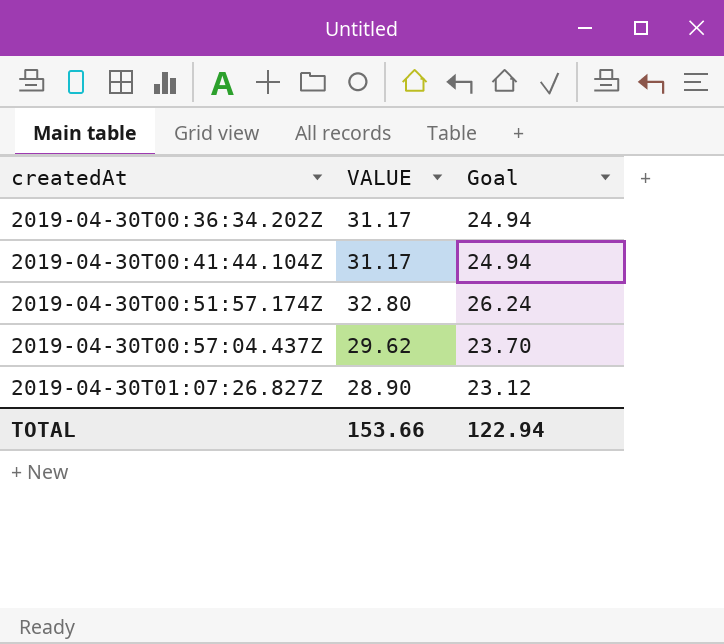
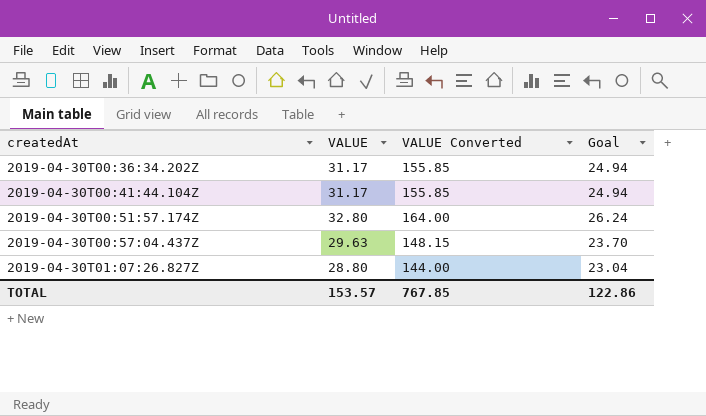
column VALUE Converted | formula: none -> [VALUE] * 5
2019-04-30T00:57:04.437Z | VALUE: 29.62 -> 29.63
2019-04-30T01:07:26.827Z | VALUE: 28.90 -> 28.80
2019-04-30T01:07:26.827Z | Goal: 23.12 -> 23.04
TOTAL | VALUE: 153.66 -> 153.57
TOTAL | Goal: 122.94 -> 122.86

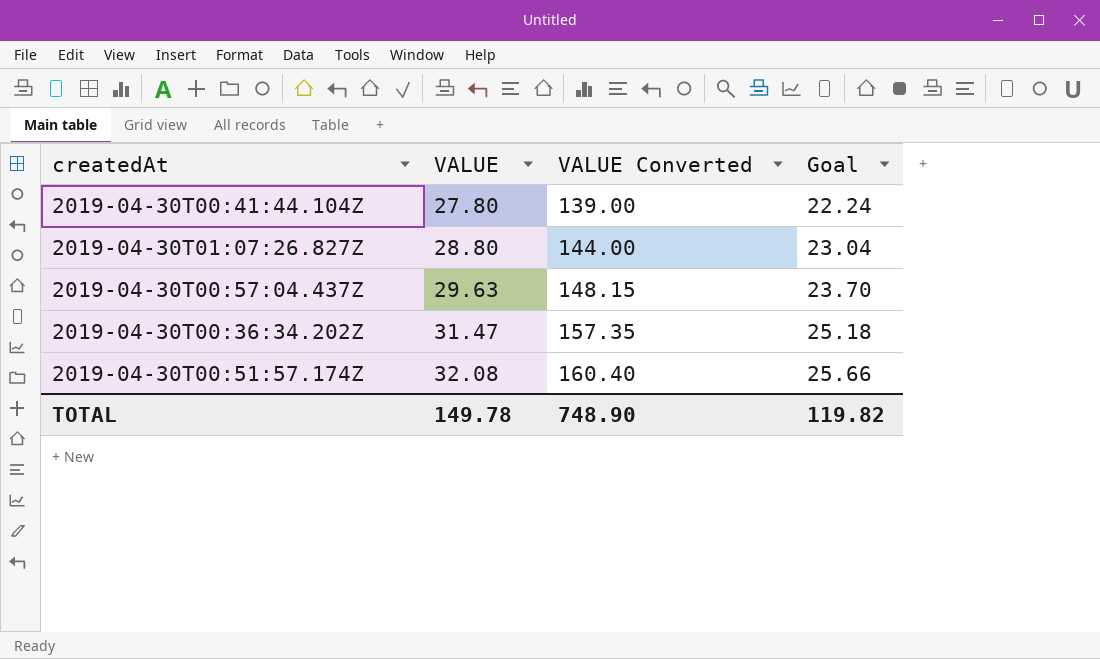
row order: createdAt ascending -> VALUE ascending
2019-04-30T00:41:44.104Z | VALUE: 31.17 -> 27.80
2019-04-30T00:41:44.104Z | VALUE Converted: 155.85 -> 139.00
2019-04-30T00:41:44.104Z | Goal: 24.94 -> 22.24
2019-04-30T00:36:34.202Z | VALUE: 31.17 -> 31.47
2019-04-30T00:36:34.202Z | VALUE Converted: 155.85 -> 157.35
2019-04-30T00:36:34.202Z | Goal: 24.94 -> 25.18
2019-04-30T00:51:57.174Z | VALUE: 32.80 -> 32.08
2019-04-30T00:51:57.174Z | VALUE Converted: 164.00 -> 160.40
2019-04-30T00:51:57.174Z | Goal: 26.24 -> 25.66
TOTAL | VALUE: 153.57 -> 149.78
TOTAL | VALUE Converted: 767.85 -> 748.90
TOTAL | Goal: 122.86 -> 119.82

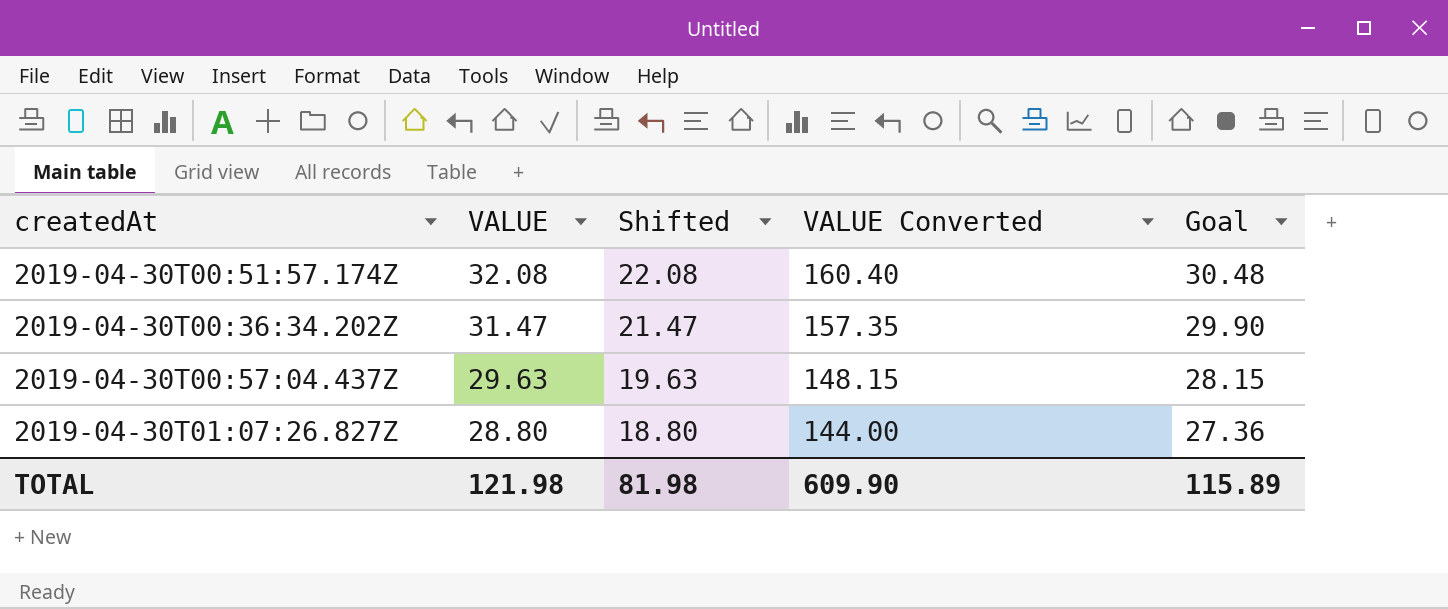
row order: VALUE ascending -> VALUE descending
column Shifted | formula: none -> [VALUE] - 10
column Goal | formula: [VALUE] * 0.8 -> [VALUE] * 0.95
row 2019-04-30T00:41:44.104Z: 27.80 | 139.00 | 22.24 -> none
TOTAL | VALUE: 149.78 -> 121.98
TOTAL | VALUE Converted: 748.90 -> 609.90
TOTAL | Goal: 119.82 -> 115.89

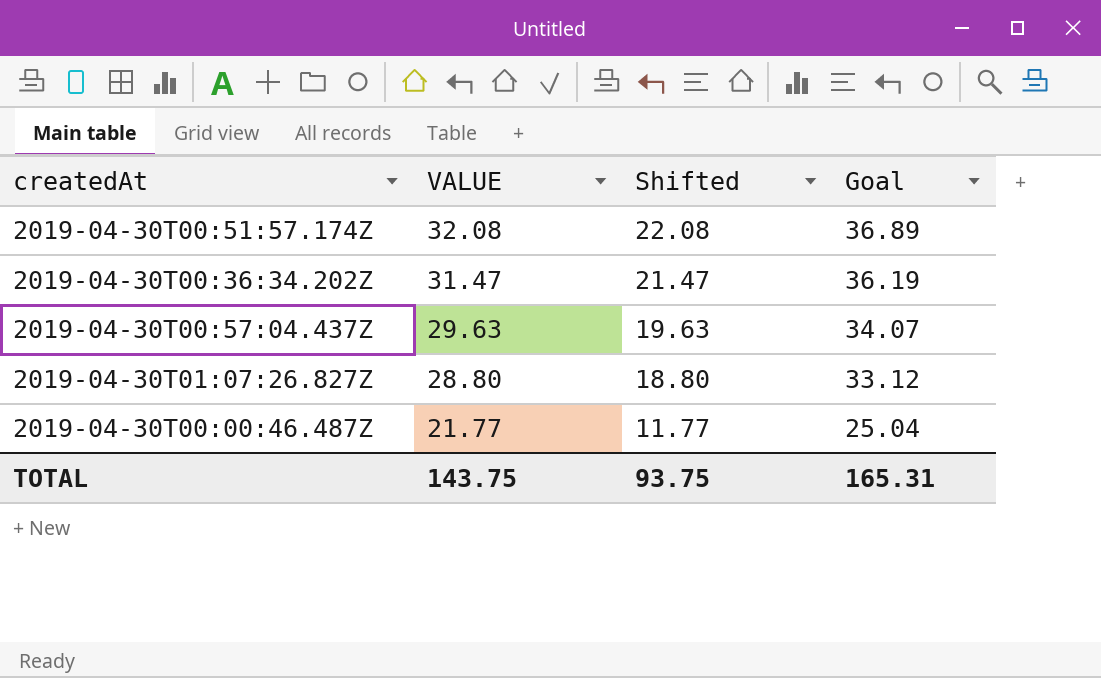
column VALUE Converted | formula: [VALUE] * 5 -> none
column Goal | formula: [VALUE] * 0.95 -> [VALUE] * 1.15
row 2019-04-30T00:00:46.487Z: none -> 21.77 | 11.77 | 25.04
TOTAL | VALUE: 121.98 -> 143.75
TOTAL | Shifted: 81.98 -> 93.75
TOTAL | Goal: 115.89 -> 165.31

